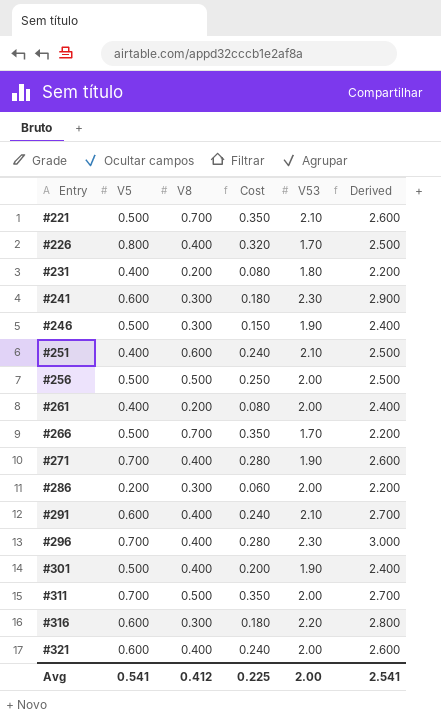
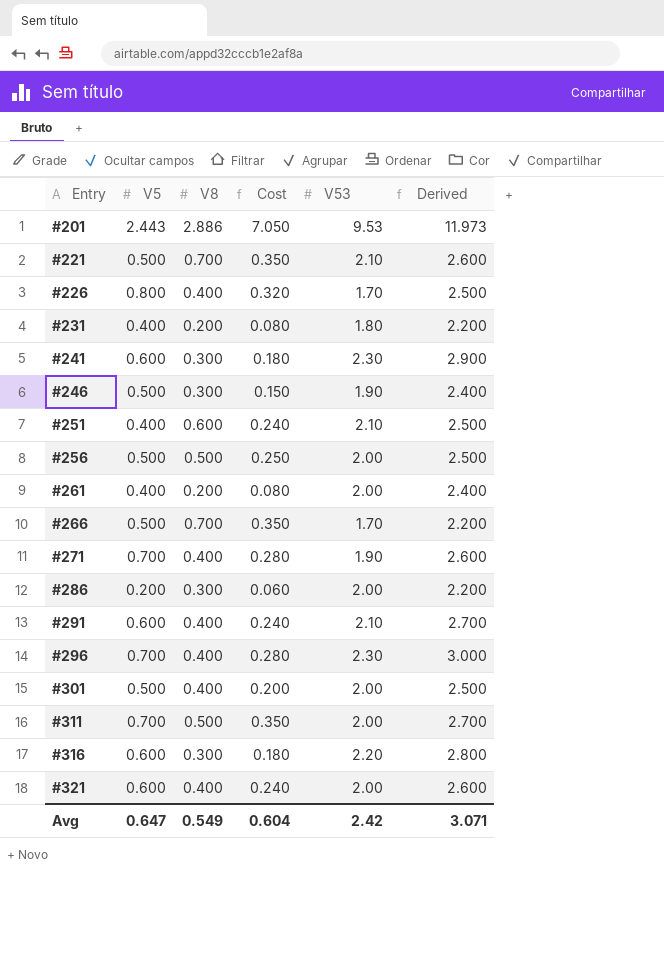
row #201: none -> 2.443 | 2.886 | 7.050 | 9.53 | 11.973
#301 | V53: 1.90 -> 2.00
#301 | Derived: 2.400 -> 2.500
Avg | V5: 0.541 -> 0.647
Avg | V8: 0.412 -> 0.549
Avg | Cost: 0.225 -> 0.604
Avg | V53: 2.00 -> 2.42
Avg | Derived: 2.541 -> 3.071

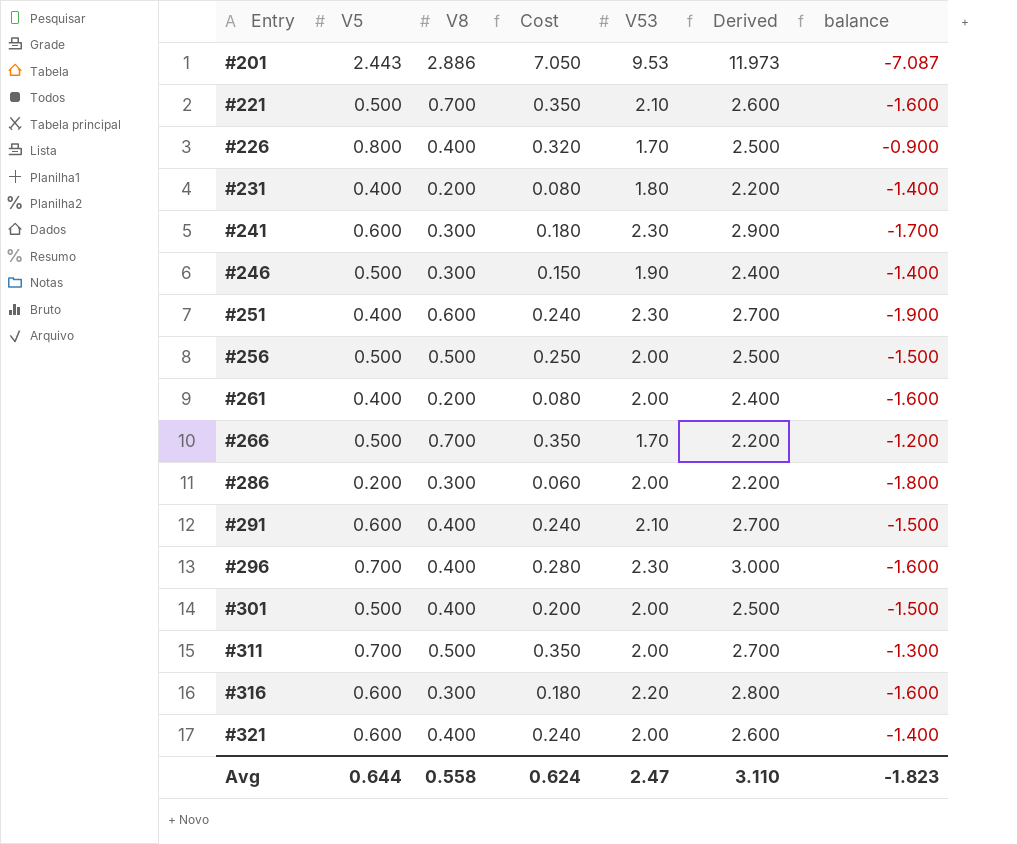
column balance | formula: none -> [V5] - [V53]
row #271: 0.700 | 0.400 | 0.280 | 1.90 | 2.600 -> none
#251 | V53: 2.10 -> 2.30
#251 | Derived: 2.500 -> 2.700
Avg | V5: 0.647 -> 0.644
Avg | V8: 0.549 -> 0.558
Avg | Cost: 0.604 -> 0.624
Avg | V53: 2.42 -> 2.47
Avg | Derived: 3.071 -> 3.110

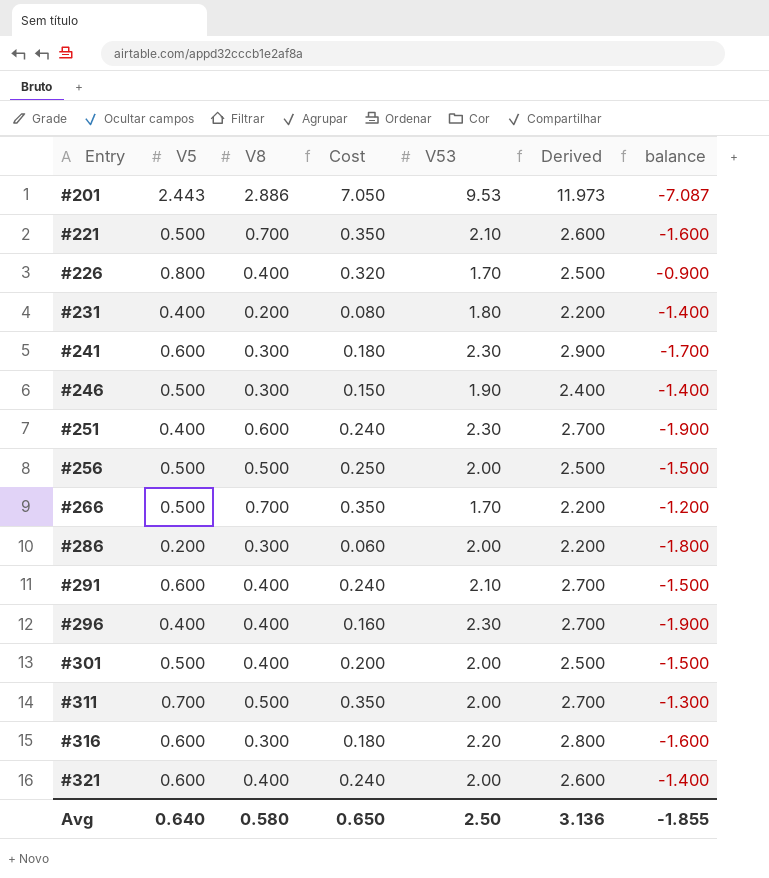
row #261: 0.400 | 0.200 | 0.080 | 2.00 | 2.400 | -1.600 -> none
#296 | V5: 0.700 -> 0.400
#296 | Cost: 0.280 -> 0.160
#296 | Derived: 3.000 -> 2.700
#296 | balance: -1.600 -> -1.900
Avg | V5: 0.644 -> 0.640
Avg | V8: 0.558 -> 0.580
Avg | Cost: 0.624 -> 0.650
Avg | V53: 2.47 -> 2.50
Avg | Derived: 3.110 -> 3.136
Avg | balance: -1.823 -> -1.855

